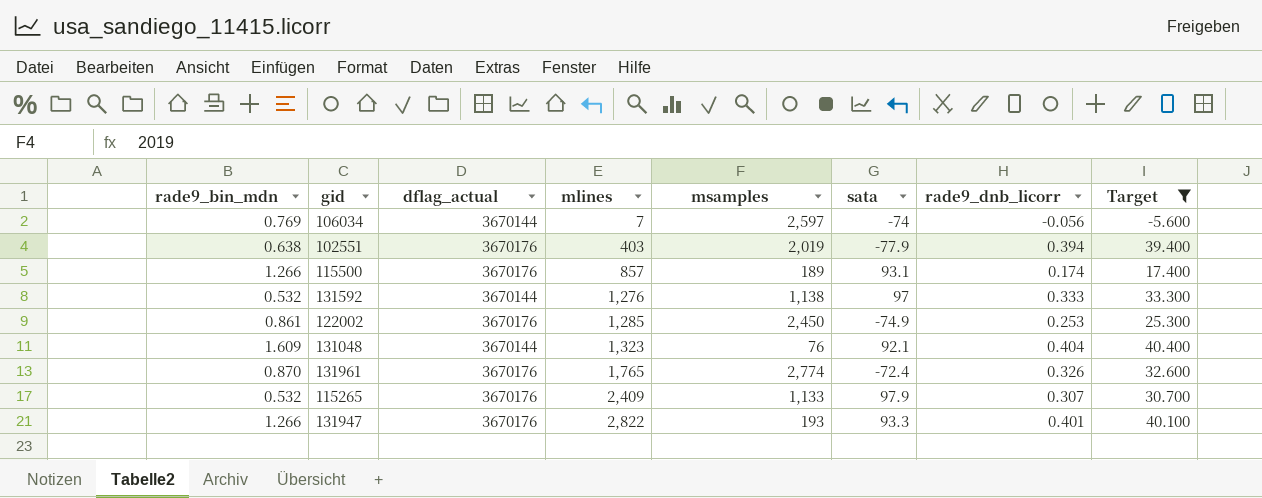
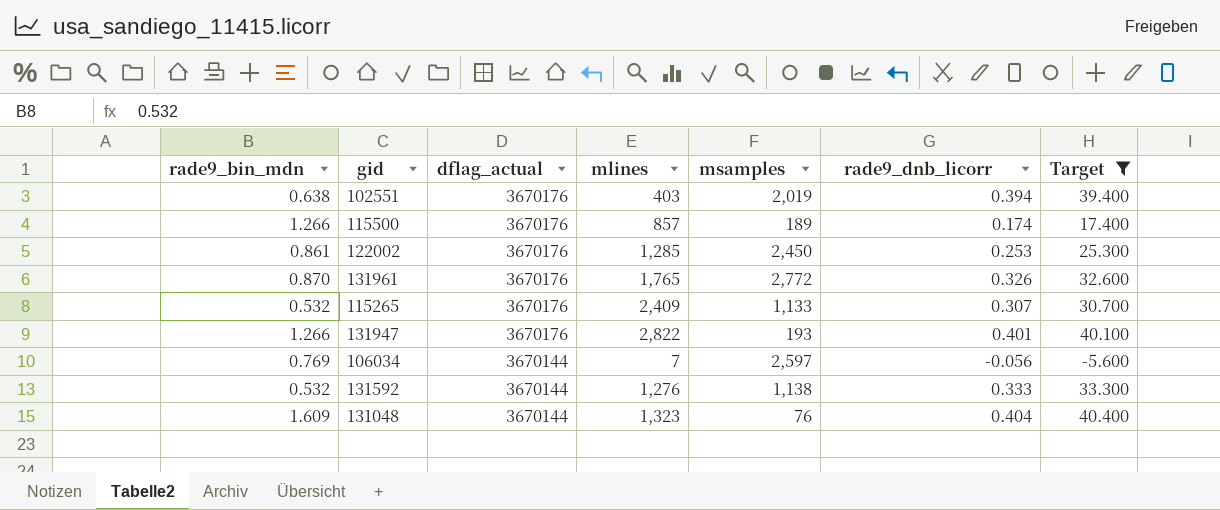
row order: mlines ascending -> dflag_actual descending
column sata | position: 6 -> none
131961 | msamples: 2,774 -> 2,772

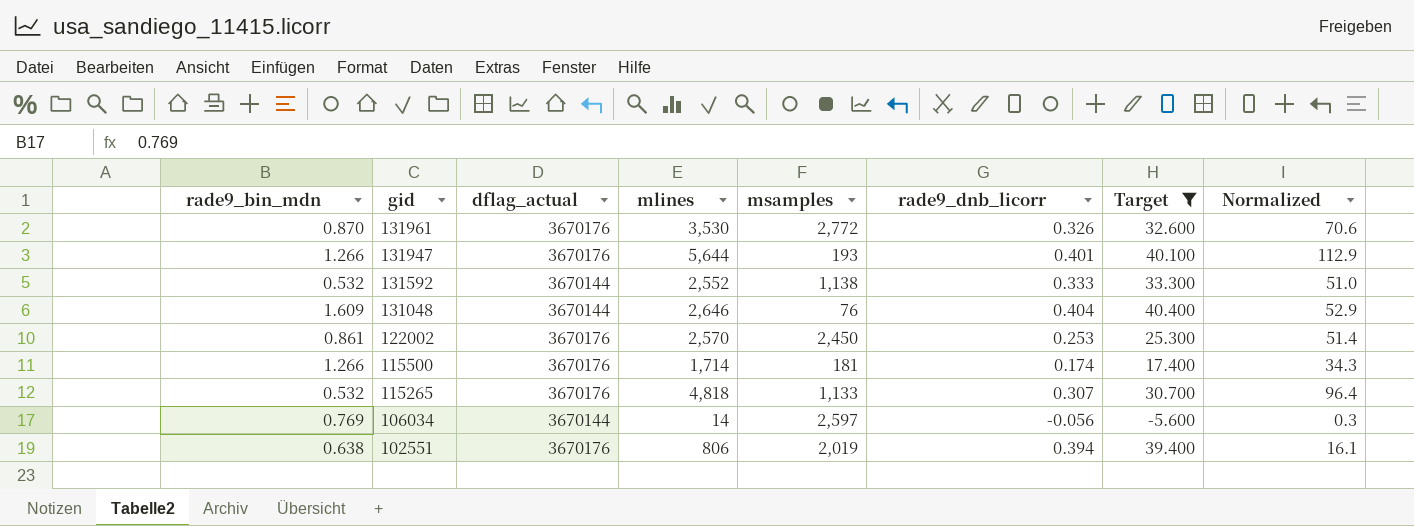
row order: dflag_actual descending -> gid descending
column Normalized | formula: none -> [mlines] * 0.02
131961 | mlines: 1,765 -> 3,530
131947 | mlines: 2,822 -> 5,644
131592 | mlines: 1,276 -> 2,552
131048 | mlines: 1,323 -> 2,646
122002 | mlines: 1,285 -> 2,570
115500 | mlines: 857 -> 1,714
115500 | msamples: 189 -> 181
115265 | mlines: 2,409 -> 4,818
106034 | mlines: 7 -> 14
102551 | mlines: 403 -> 806

